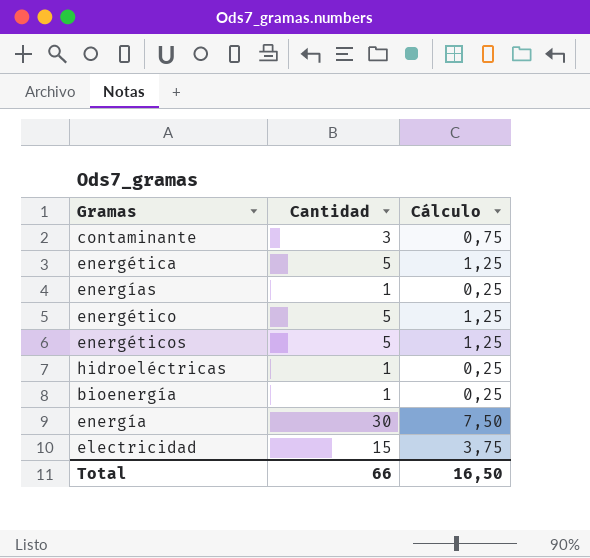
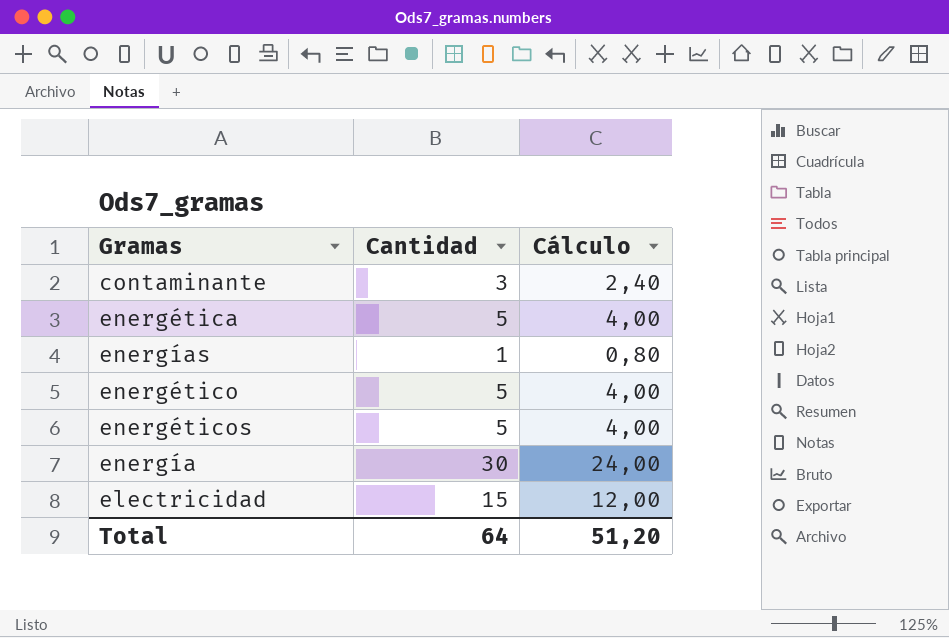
column Cálculo | formula: [Cantidad] * 0,25 -> [Cantidad] * 0,8
row hidroeléctricas: 1 | 0,25 -> none
row bioenergía: 1 | 0,25 -> none
Total | Cantidad: 66 -> 64
Total | Cálculo: 16,50 -> 51,20

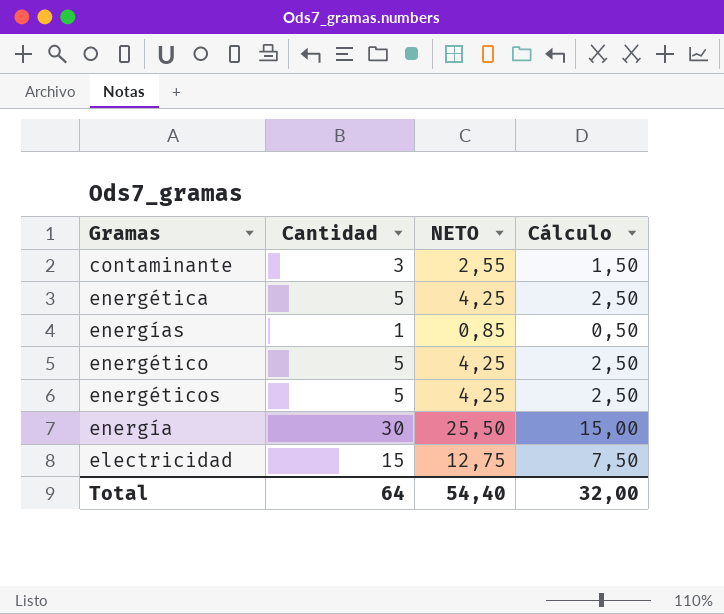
column NETO | formula: none -> [Cantidad] * 0,85
column Cálculo | formula: [Cantidad] * 0,8 -> [Cantidad] * 0,5
Total | Cálculo: 51,20 -> 32,00

